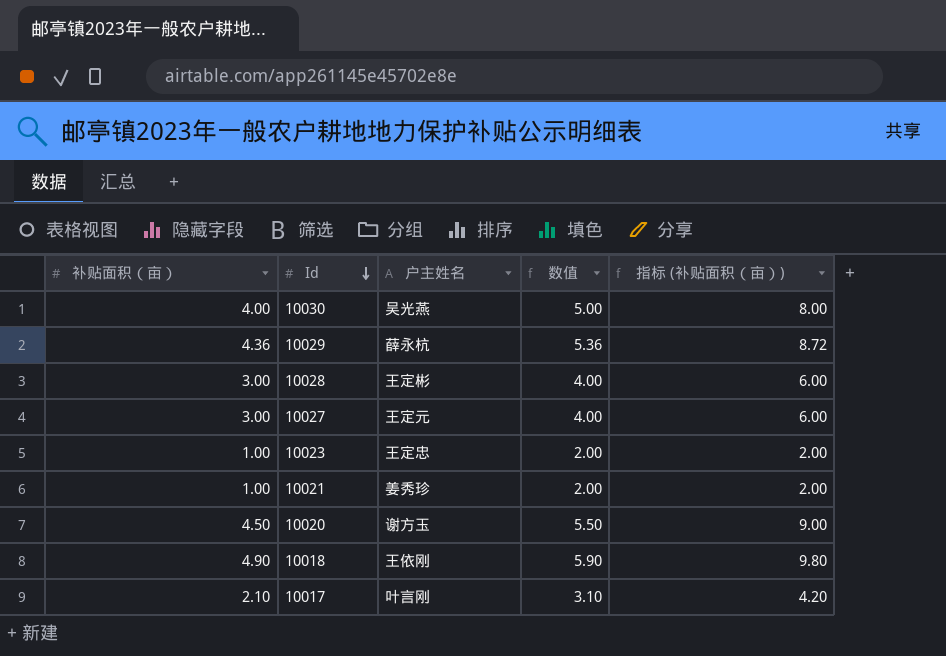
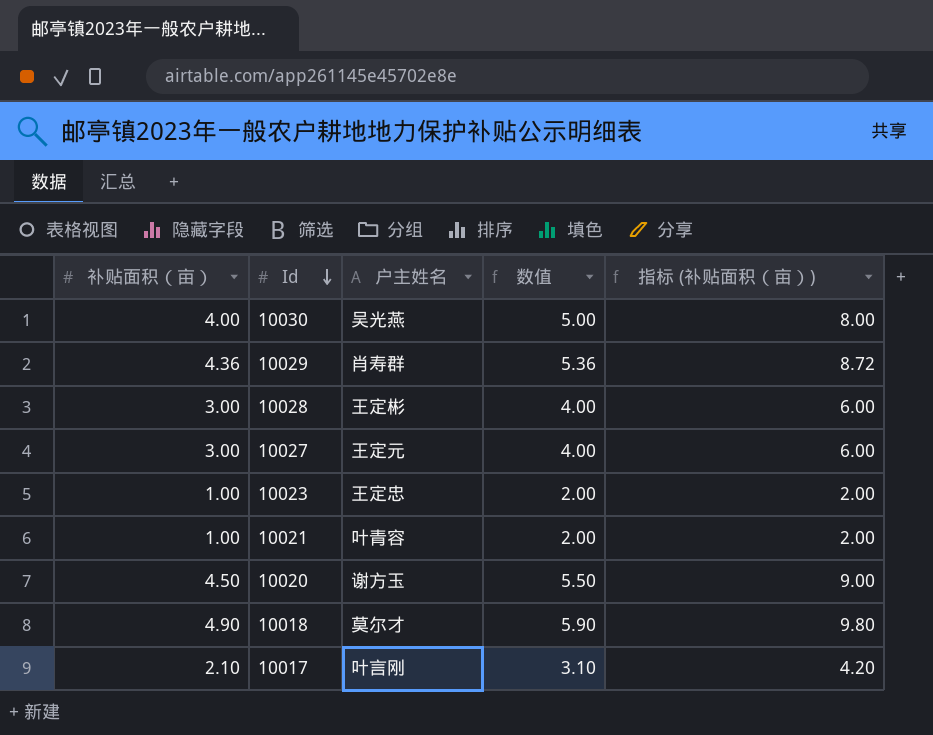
10029 | 户主姓名: 薛永杭 -> 肖寿群
10021 | 户主姓名: 姜秀珍 -> 叶青容
10018 | 户主姓名: 王依刚 -> 莫尔才

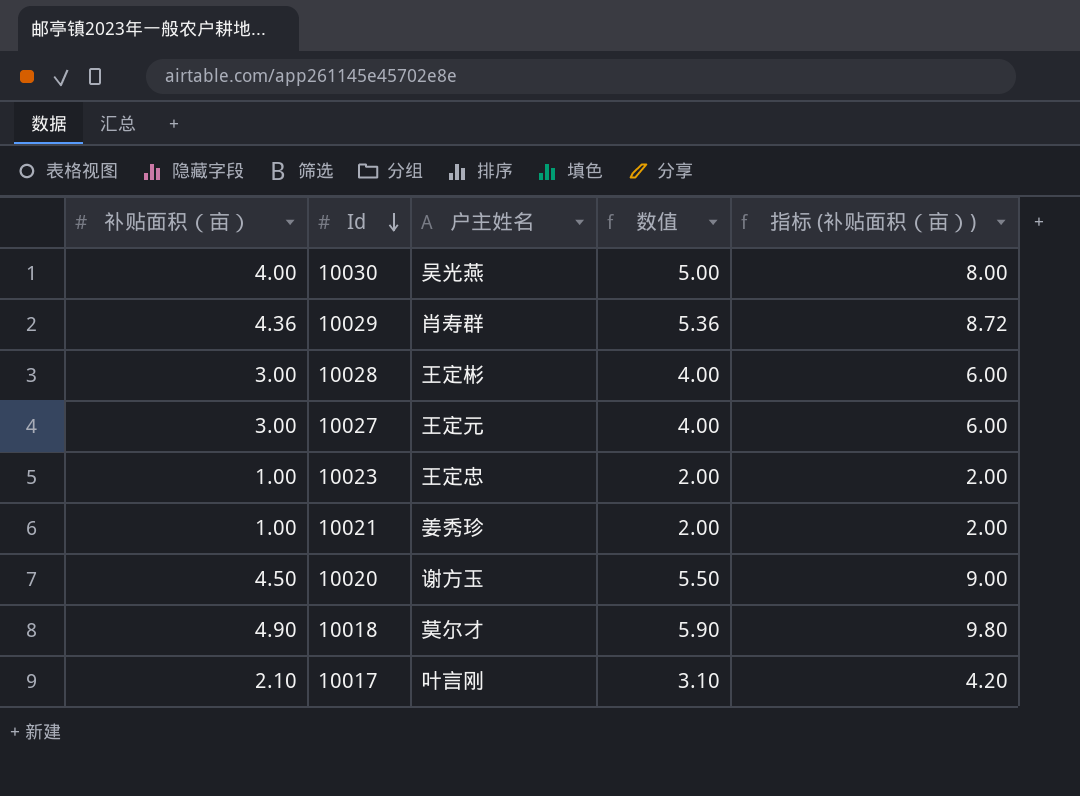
10021 | 户主姓名: 叶青容 -> 姜秀珍

